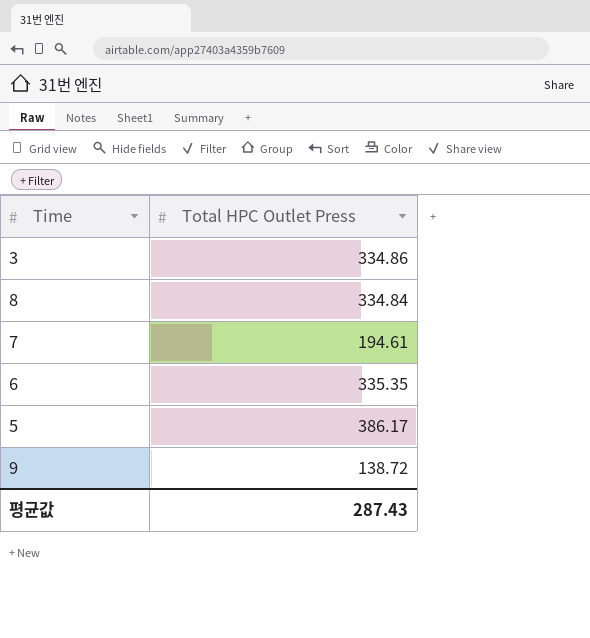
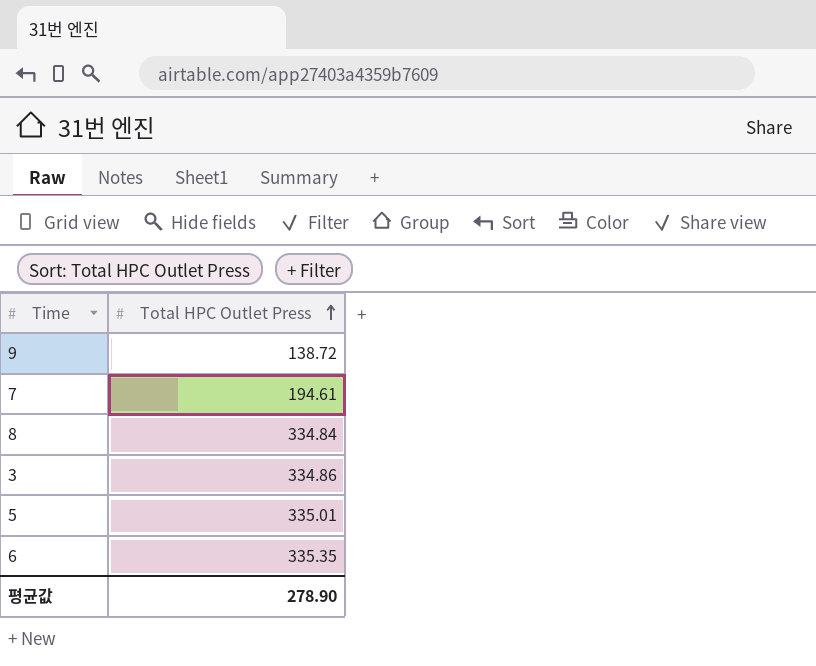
row order: none -> Total HPC Outlet Press ascending
5 | Total HPC Outlet Press: 386.17 -> 335.01
평균값 | Total HPC Outlet Press: 287.43 -> 278.90

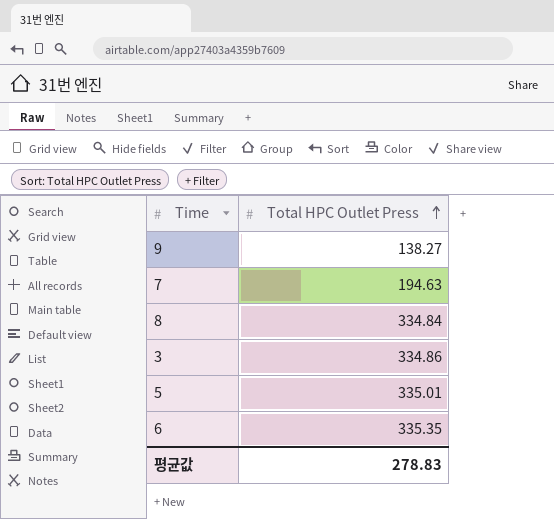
9 | Total HPC Outlet Press: 138.72 -> 138.27
7 | Total HPC Outlet Press: 194.61 -> 194.63
평균값 | Total HPC Outlet Press: 278.90 -> 278.83

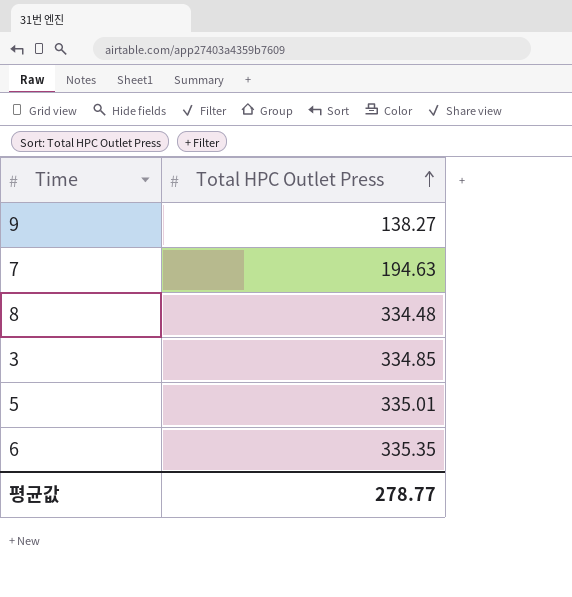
8 | Total HPC Outlet Press: 334.84 -> 334.48
3 | Total HPC Outlet Press: 334.86 -> 334.85
평균값 | Total HPC Outlet Press: 278.83 -> 278.77

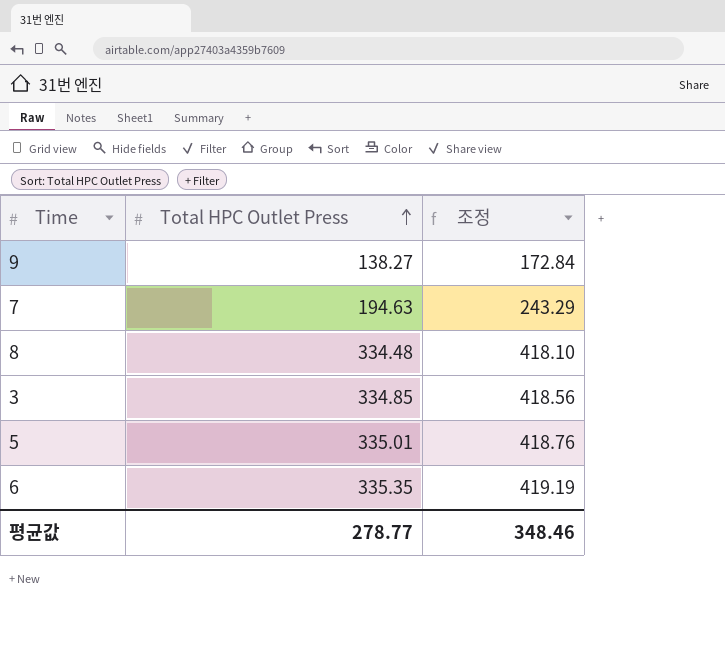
column 조정 | formula: none -> [Total HPC Outlet Press] * 1.25

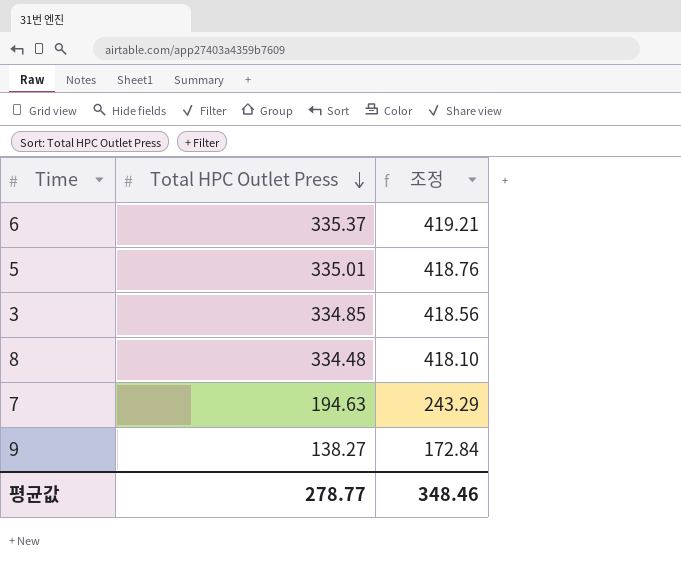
row order: Total HPC Outlet Press ascending -> Total HPC Outlet Press descending
6 | Total HPC Outlet Press: 335.35 -> 335.37
6 | 조정: 419.19 -> 419.21

